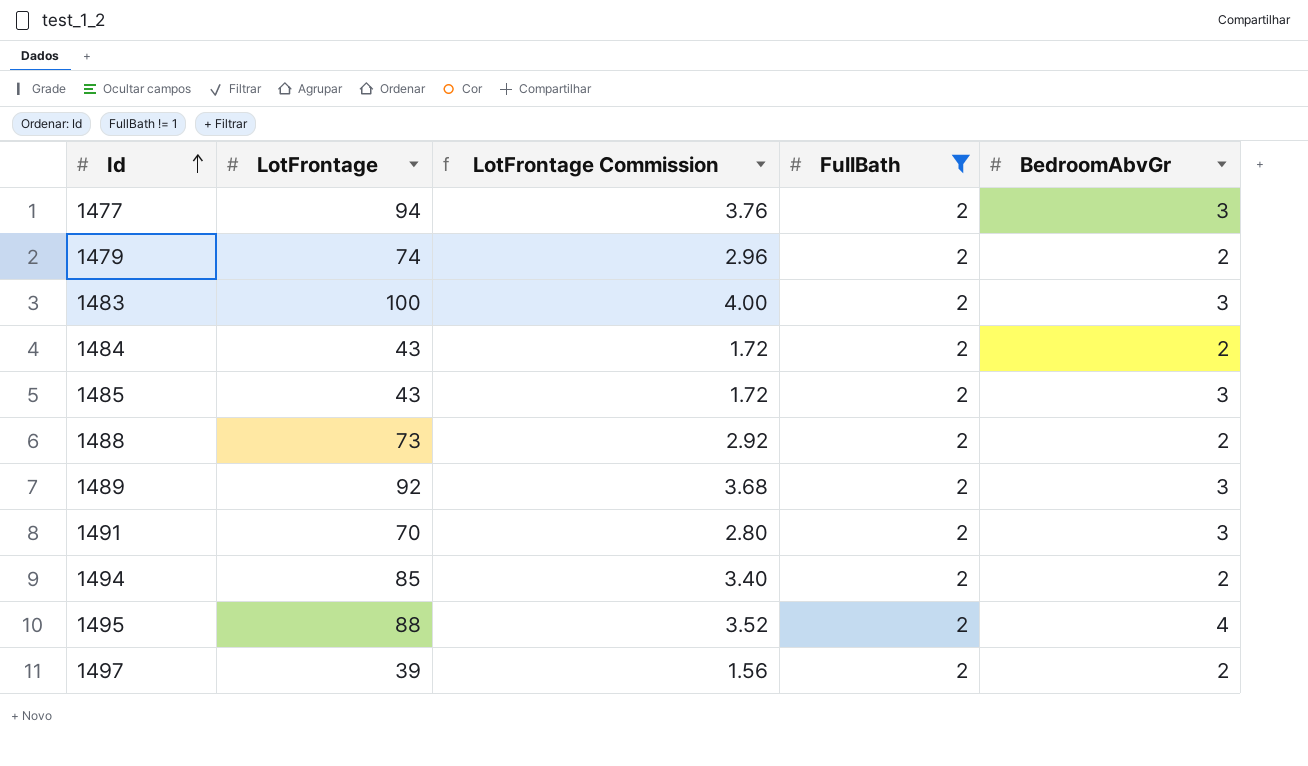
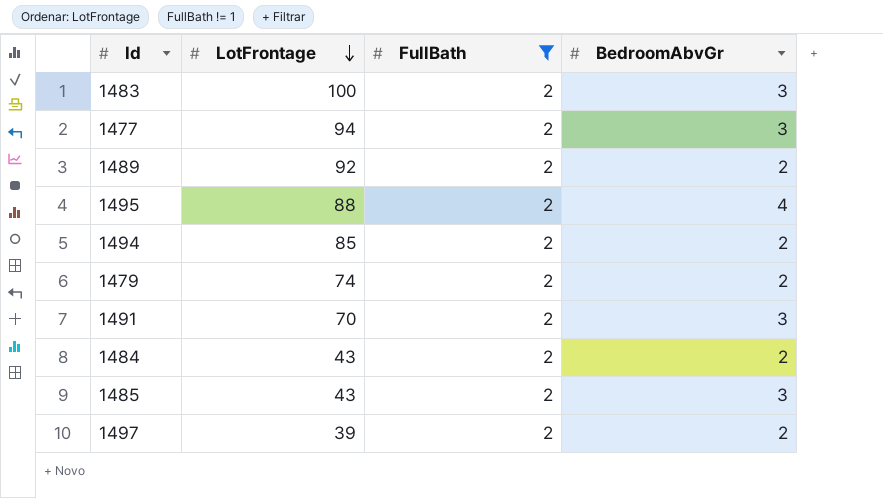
row order: Id ascending -> LotFrontage descending
column LotFrontage Commission | formula: [LotFrontage] * 0.04 -> none
row 1488: 73 | 2.92 | 2 | 2 -> none
1489 | BedroomAbvGr: 3 -> 2

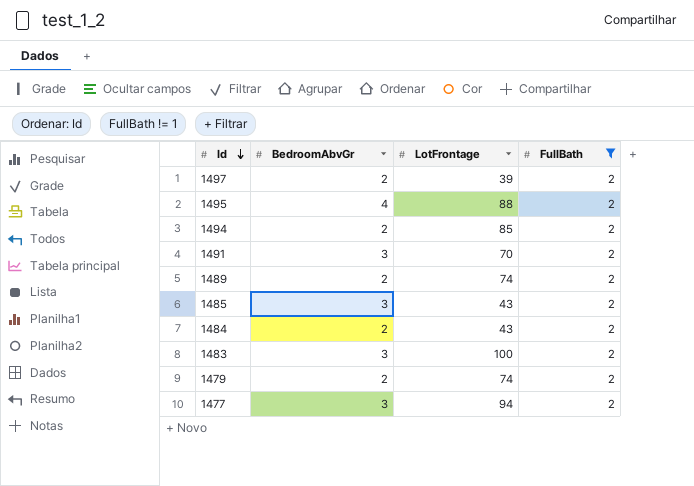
row order: LotFrontage descending -> Id descending
column BedroomAbvGr | position: 4 -> 2
1489 | LotFrontage: 92 -> 74

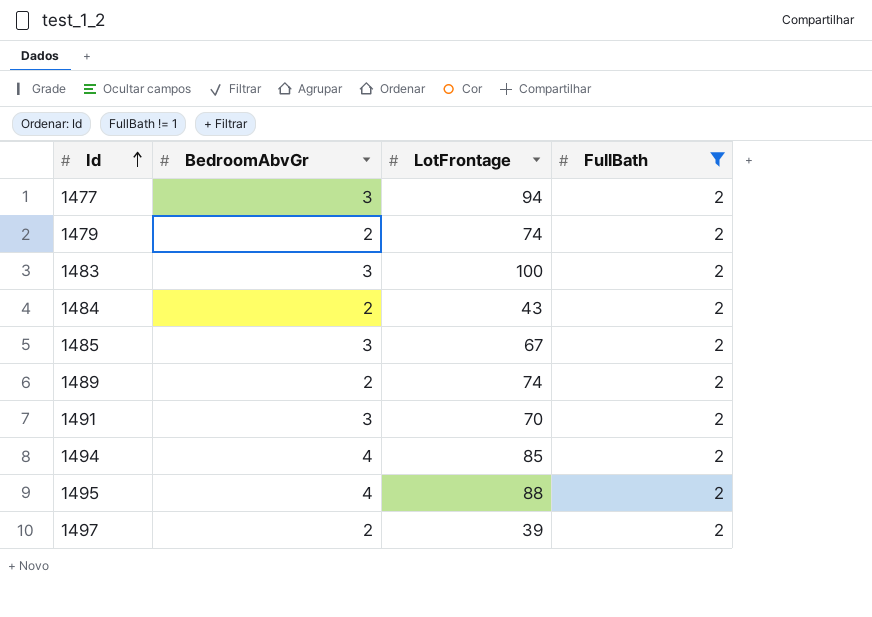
row order: Id descending -> Id ascending
1485 | LotFrontage: 43 -> 67
1494 | BedroomAbvGr: 2 -> 4

